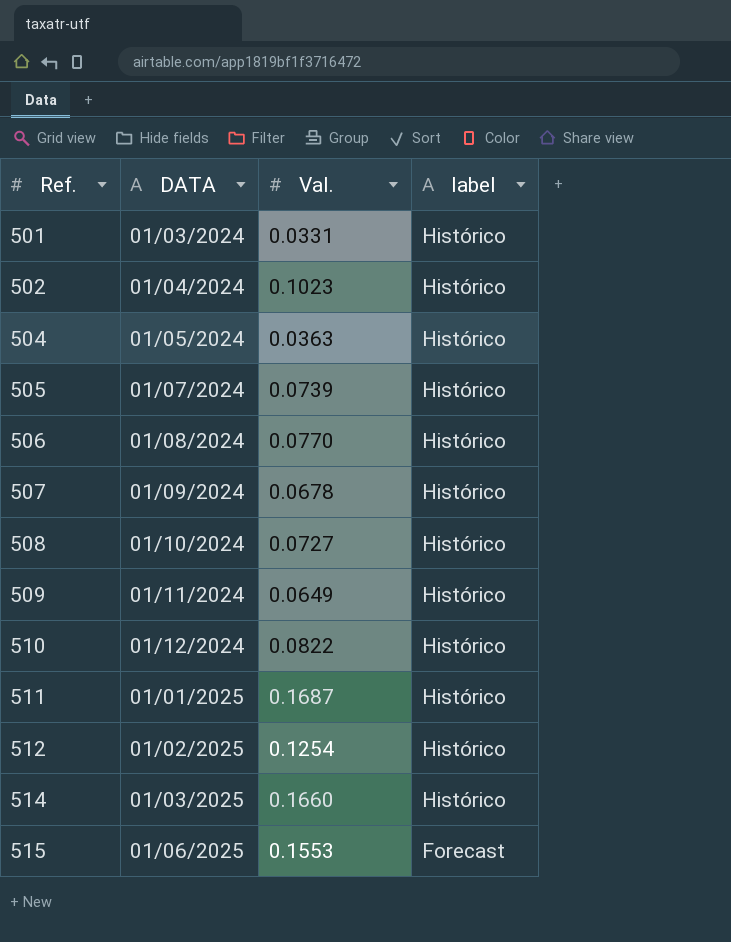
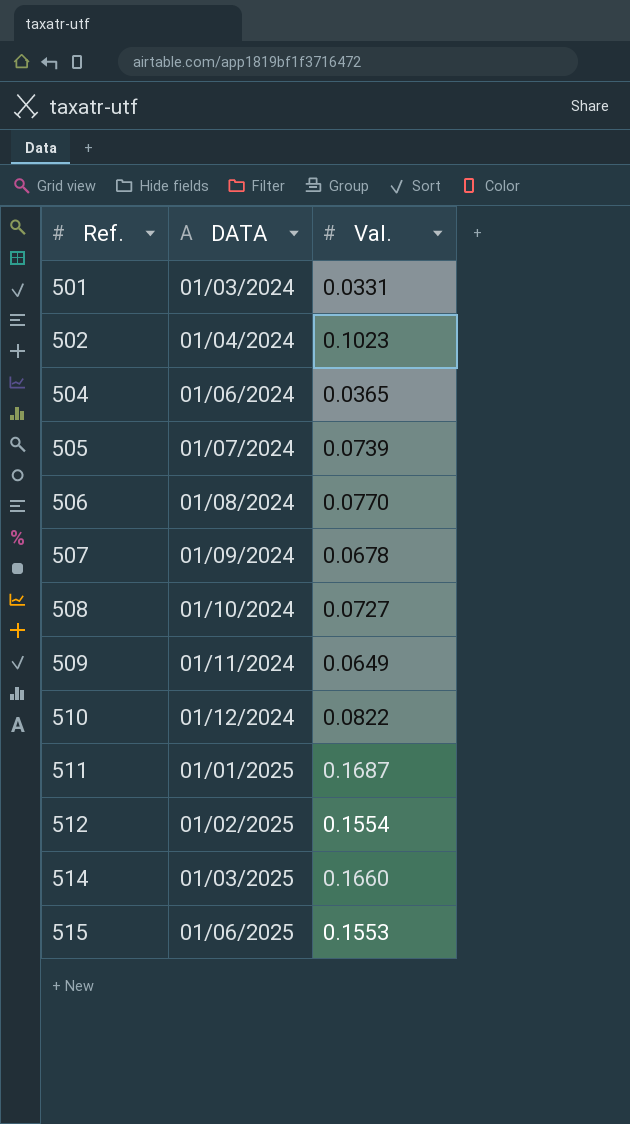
column label | position: 4 -> none
504 | DATA: 01/05/2024 -> 01/06/2024
504 | Val.: 0.0363 -> 0.0365
512 | Val.: 0.1254 -> 0.1554

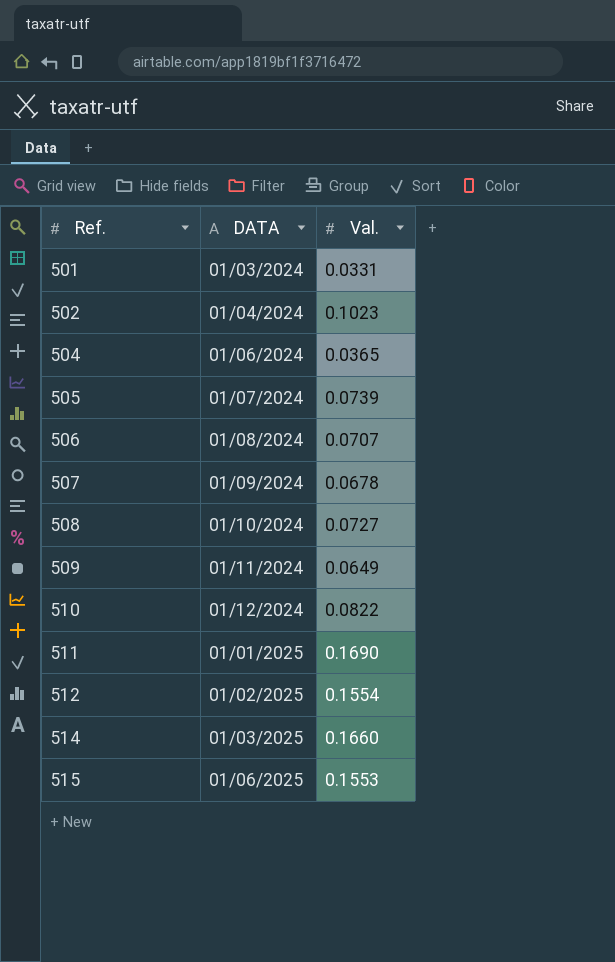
506 | Val.: 0.0770 -> 0.0707
511 | Val.: 0.1687 -> 0.1690

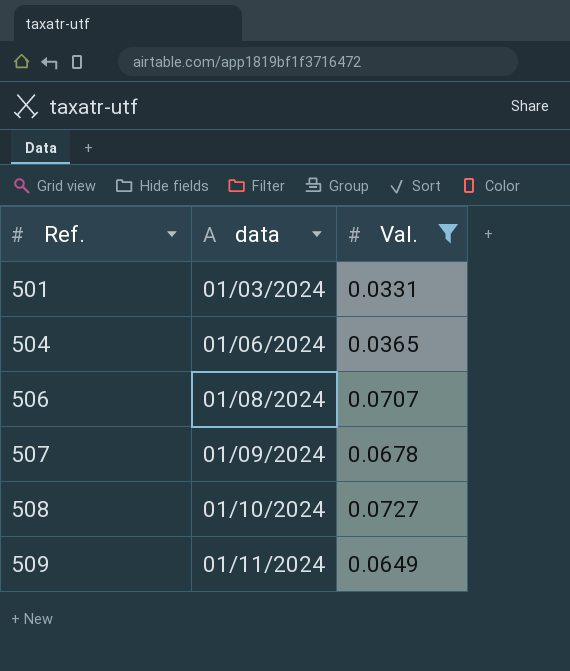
filter: none -> Val. <= 0.0727
column name: DATA -> data

